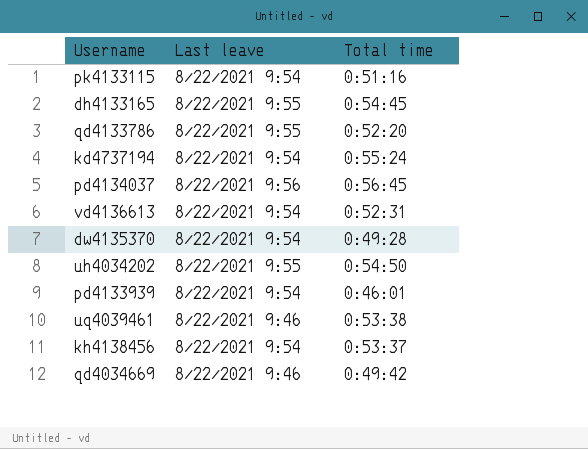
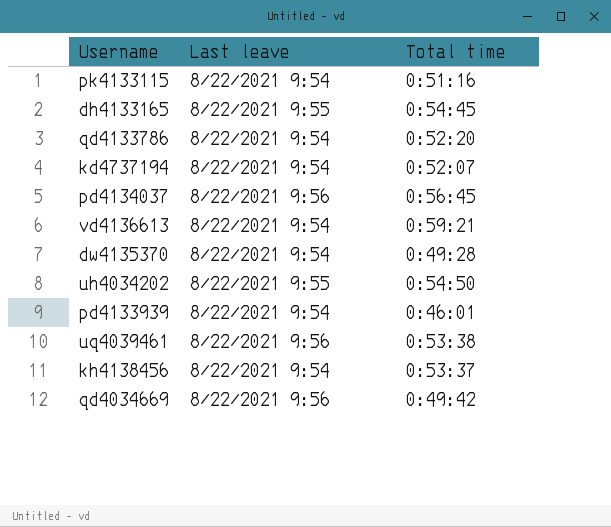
qd4133786 | Last leave: 8/22/2021 9:55 -> 8/22/2021 9:54
kd4737194 | Total time: 0:55:24 -> 0:52:07
vd4136613 | Total time: 0:52:31 -> 0:59:21
uq4039461 | Last leave: 8/22/2021 9:46 -> 8/22/2021 9:56
qd4034669 | Last leave: 8/22/2021 9:46 -> 8/22/2021 9:56

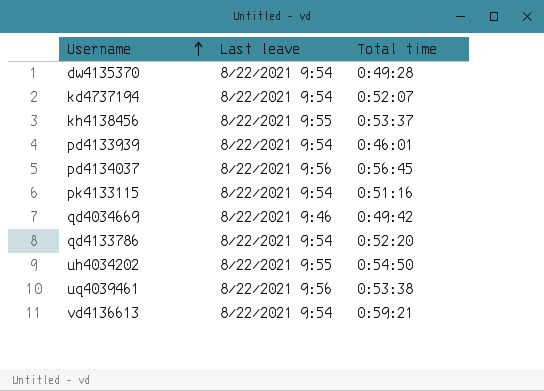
row order: none -> Username ascending
row dh4133165: 8/22/2021 9:55 | 0:54:45 -> none
kh4138456 | Last leave: 8/22/2021 9:54 -> 8/22/2021 9:55
qd4034669 | Last leave: 8/22/2021 9:56 -> 8/22/2021 9:46

